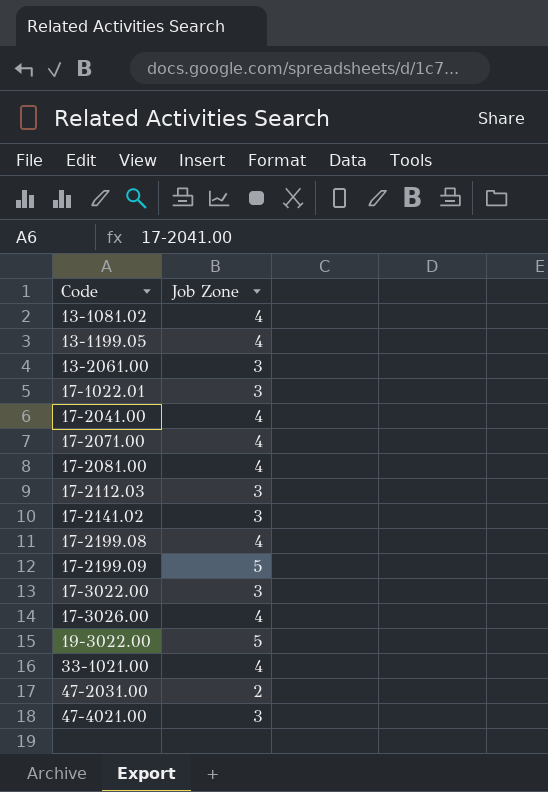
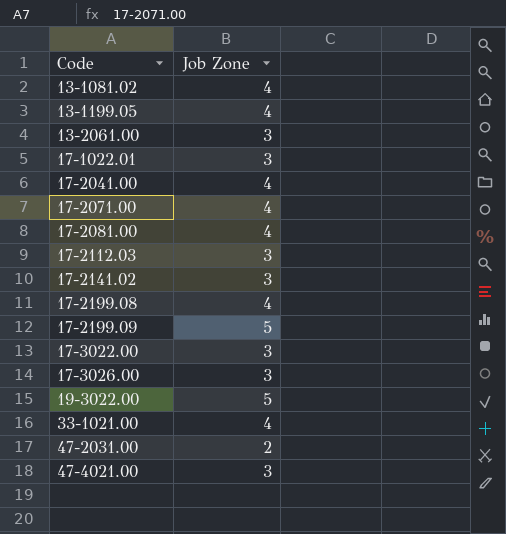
17-3026.00 | Job Zone: 4 -> 3

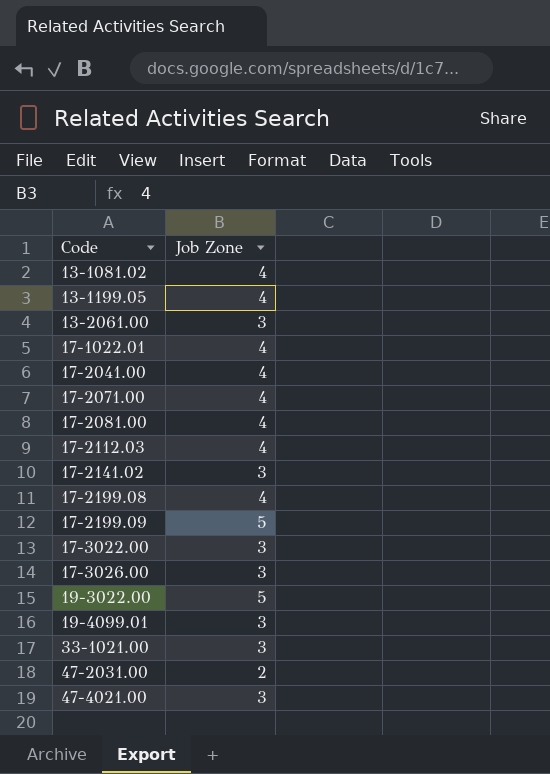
17-1022.01 | Job Zone: 3 -> 4
17-2112.03 | Job Zone: 3 -> 4
row 19-4099.01: none -> 3
33-1021.00 | Job Zone: 4 -> 3

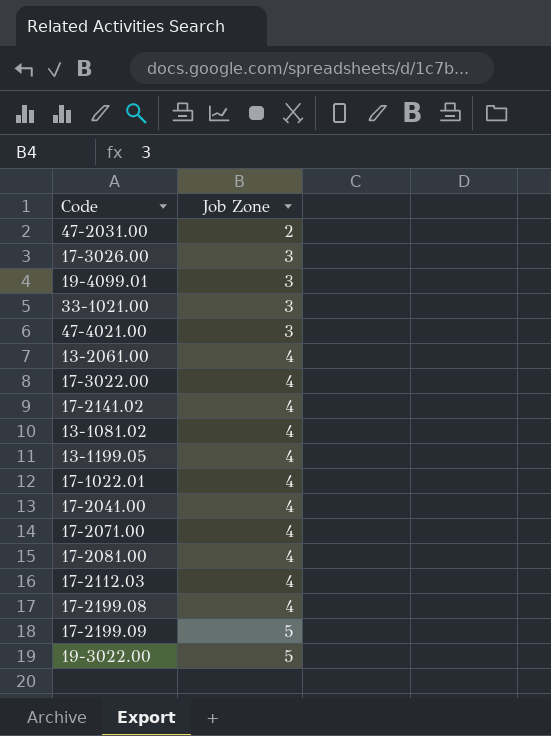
row order: Code ascending -> Job Zone ascending
13-2061.00 | Job Zone: 3 -> 4
17-3022.00 | Job Zone: 3 -> 4
17-2141.02 | Job Zone: 3 -> 4

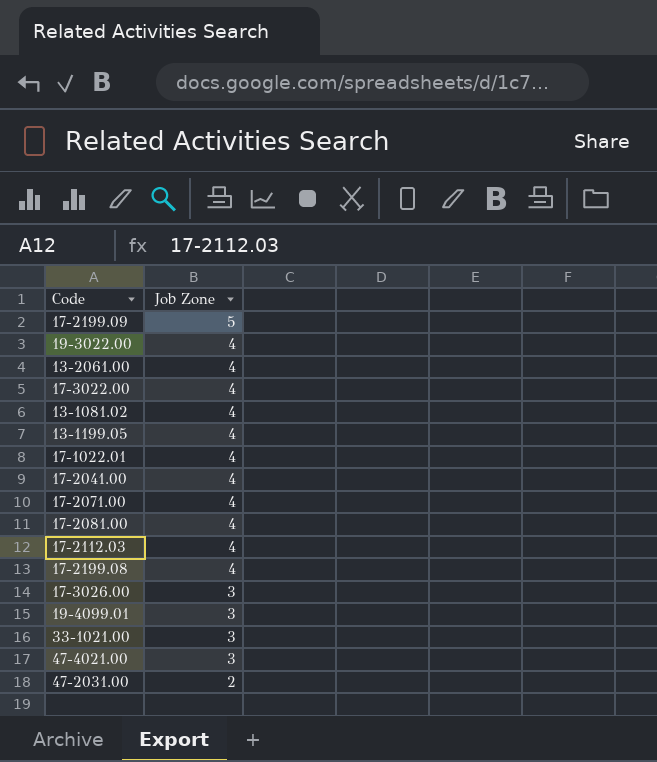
row order: Job Zone ascending -> Job Zone descending
row 17-2141.02: 4 -> none
19-3022.00 | Job Zone: 5 -> 4

